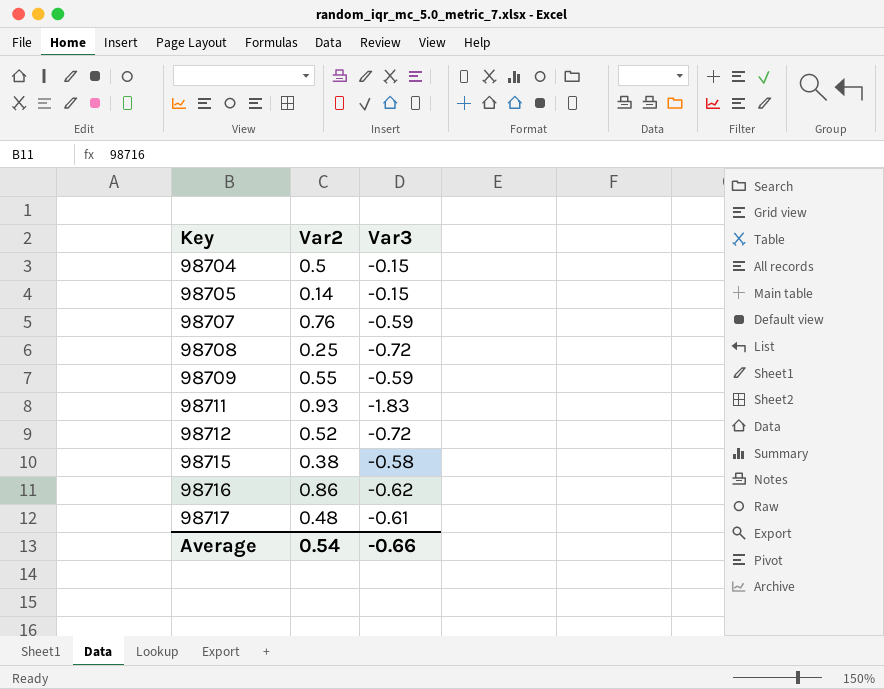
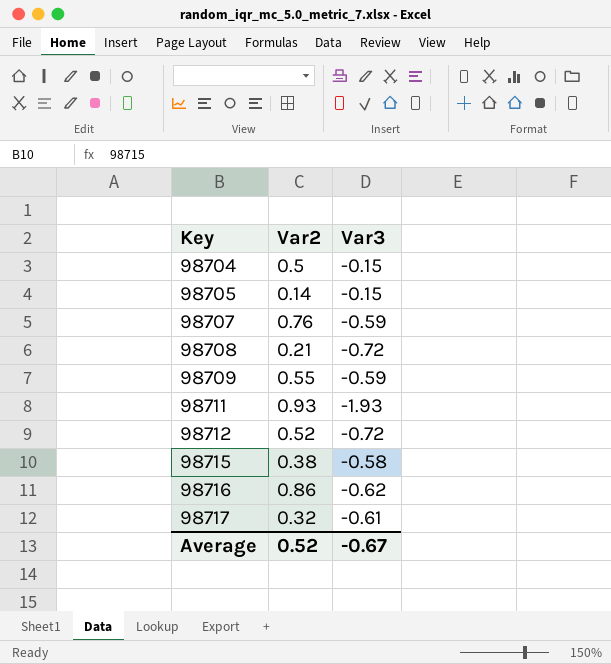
98708 | Var2: 0.25 -> 0.21
98711 | Var3: -1.83 -> -1.93
98717 | Var2: 0.48 -> 0.32
Average | Var2: 0.54 -> 0.52
Average | Var3: -0.66 -> -0.67

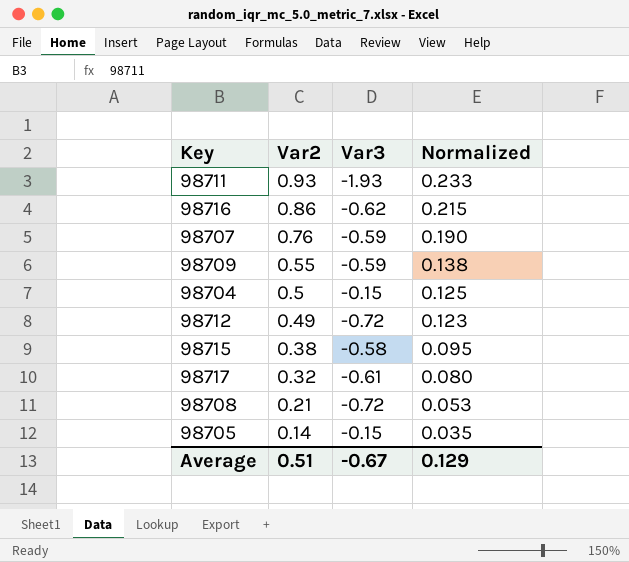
row order: Key ascending -> Var2 descending
column Normalized | formula: none -> [Var2] * 0.25
98712 | Var2: 0.52 -> 0.49
Average | Var2: 0.52 -> 0.51

